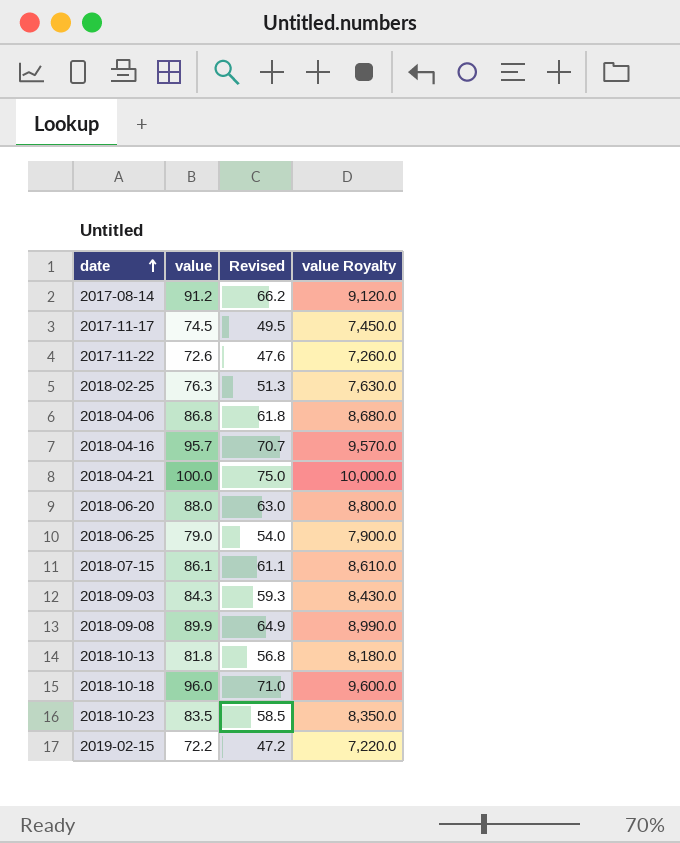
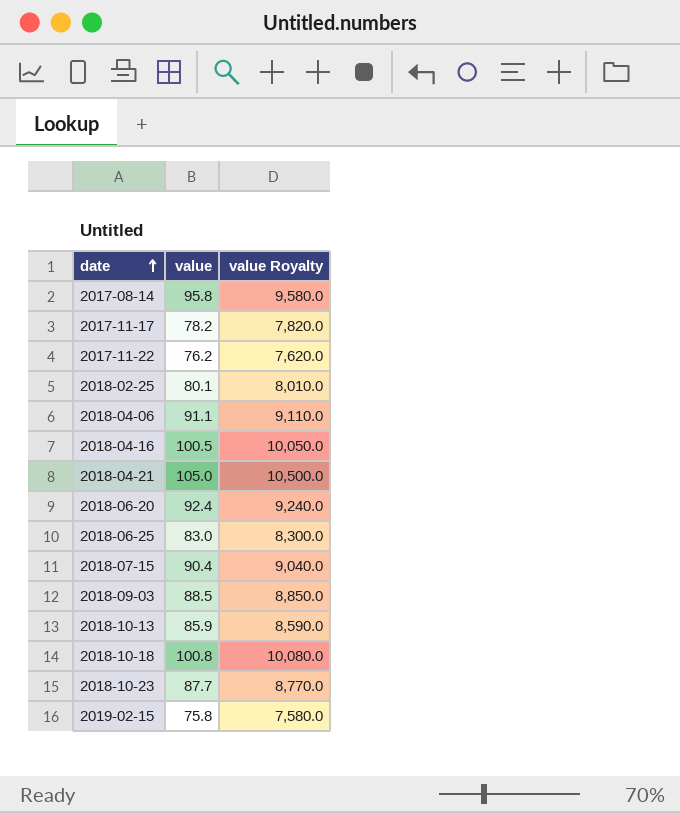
column Revised | formula: [value] - 25 -> none
row 2018-09-08: 89.9 | 64.9 | 8,990.0 -> none
2017-08-14 | value: 91.2 -> 95.8
2017-08-14 | value Royalty: 9,120.0 -> 9,580.0
2017-11-17 | value: 74.5 -> 78.2
2017-11-17 | value Royalty: 7,450.0 -> 7,820.0
2017-11-22 | value: 72.6 -> 76.2
2017-11-22 | value Royalty: 7,260.0 -> 7,620.0
2018-02-25 | value: 76.3 -> 80.1
2018-02-25 | value Royalty: 7,630.0 -> 8,010.0
2018-04-06 | value: 86.8 -> 91.1
2018-04-06 | value Royalty: 8,680.0 -> 9,110.0
2018-04-16 | value: 95.7 -> 100.5
2018-04-16 | value Royalty: 9,570.0 -> 10,050.0
2018-04-21 | value: 100.0 -> 105.0
2018-04-21 | value Royalty: 10,000.0 -> 10,500.0
2018-06-20 | value: 88.0 -> 92.4
2018-06-20 | value Royalty: 8,800.0 -> 9,240.0
2018-06-25 | value: 79.0 -> 83.0
2018-06-25 | value Royalty: 7,900.0 -> 8,300.0
2018-07-15 | value: 86.1 -> 90.4
2018-07-15 | value Royalty: 8,610.0 -> 9,040.0
2018-09-03 | value: 84.3 -> 88.5
2018-09-03 | value Royalty: 8,430.0 -> 8,850.0
2018-10-13 | value: 81.8 -> 85.9
2018-10-13 | value Royalty: 8,180.0 -> 8,590.0
2018-10-18 | value: 96.0 -> 100.8
2018-10-18 | value Royalty: 9,600.0 -> 10,080.0
2018-10-23 | value: 83.5 -> 87.7
2018-10-23 | value Royalty: 8,350.0 -> 8,770.0
2019-02-15 | value: 72.2 -> 75.8
2019-02-15 | value Royalty: 7,220.0 -> 7,580.0

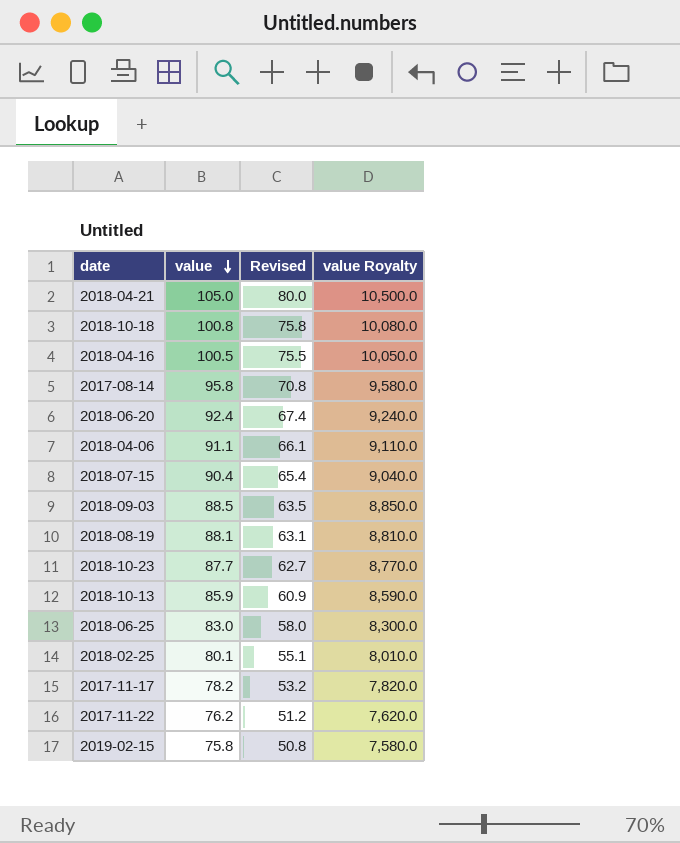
row order: date ascending -> value descending
column Revised | formula: none -> [value] - 25
row 2018-08-19: none -> 88.1 | 63.1 | 8,810.0

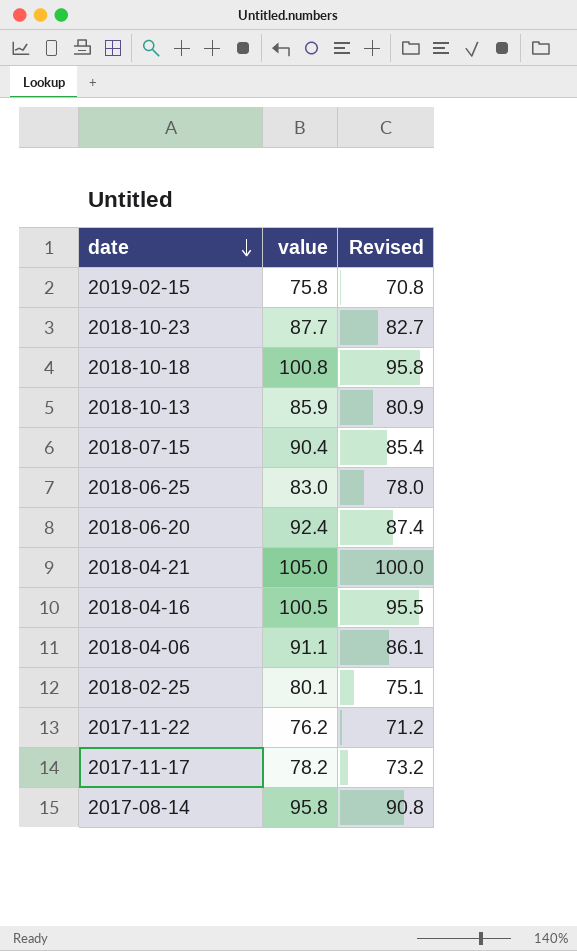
row order: value descending -> date descending
column value Royalty | formula: [value] * 100 -> none
column Revised | formula: [value] - 25 -> [value] - 5
row 2018-09-03: 88.5 | 63.5 | 8,850.0 -> none
row 2018-08-19: 88.1 | 63.1 | 8,810.0 -> none

